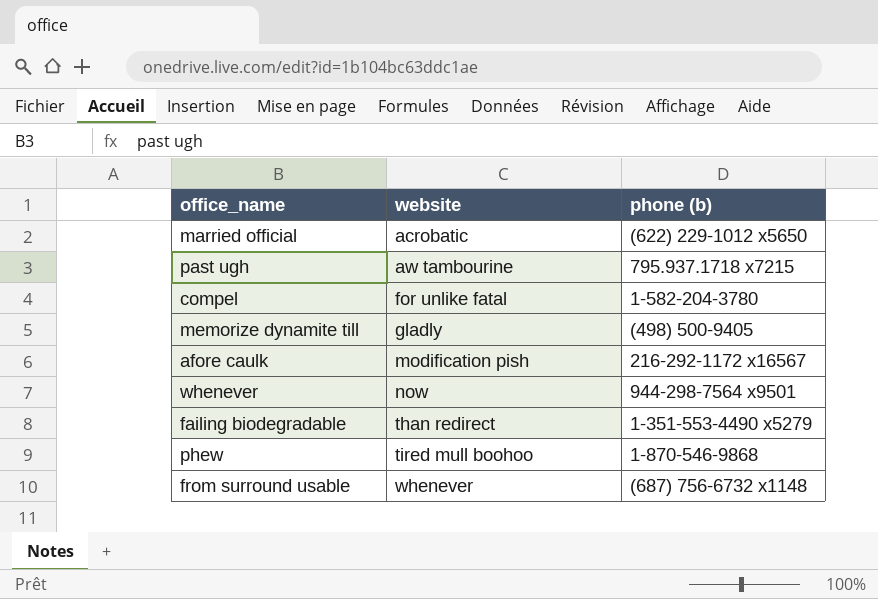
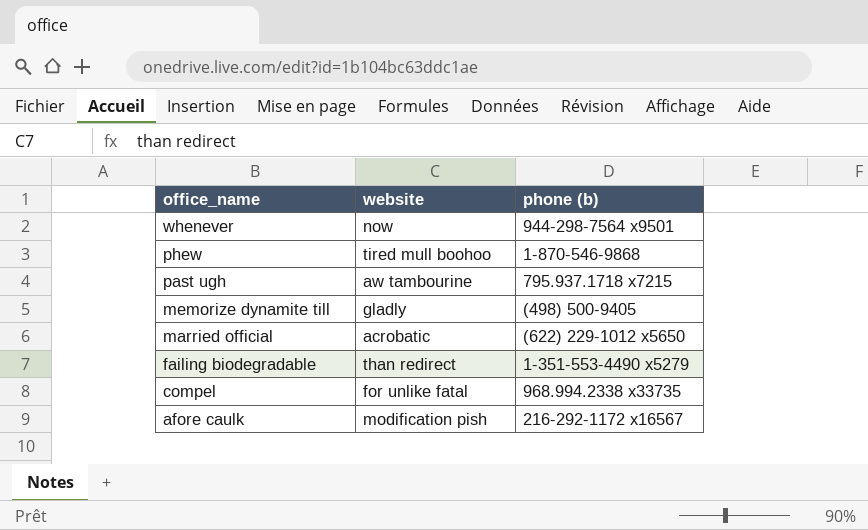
row order: website ascending -> office_name descending
row from surround usable: whenever | (687) 756-6732 x1148 -> none
compel | phone (b): 1-582-204-3780 -> 968.994.2338 x33735

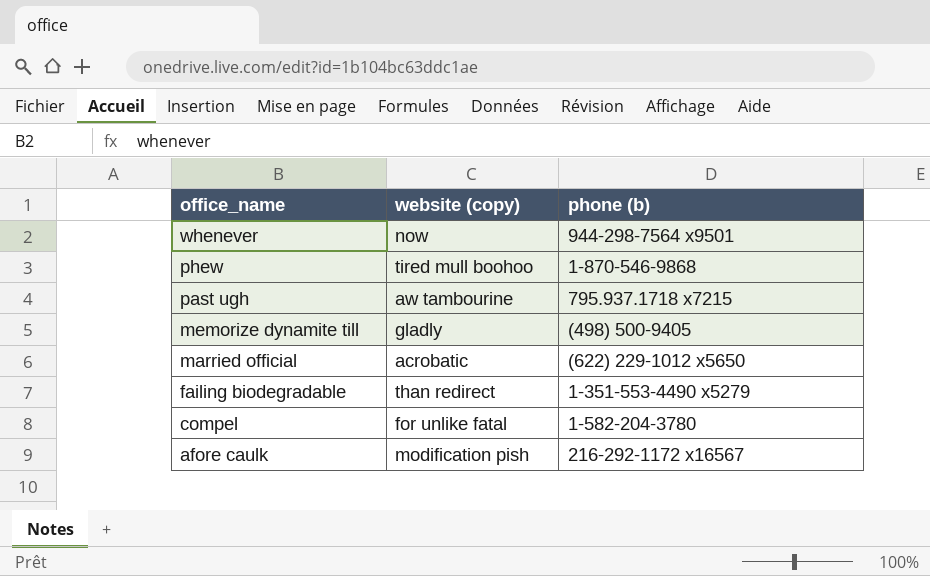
column name: website -> website (copy)
compel | phone (b): 968.994.2338 x33735 -> 1-582-204-3780

